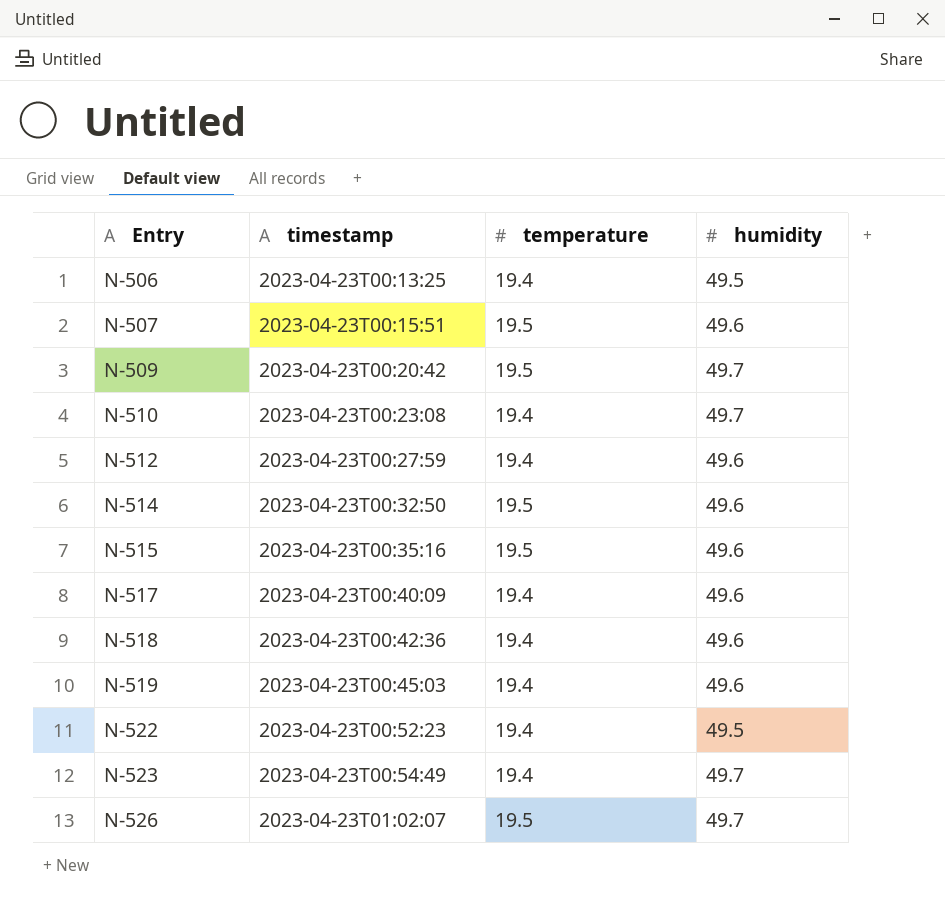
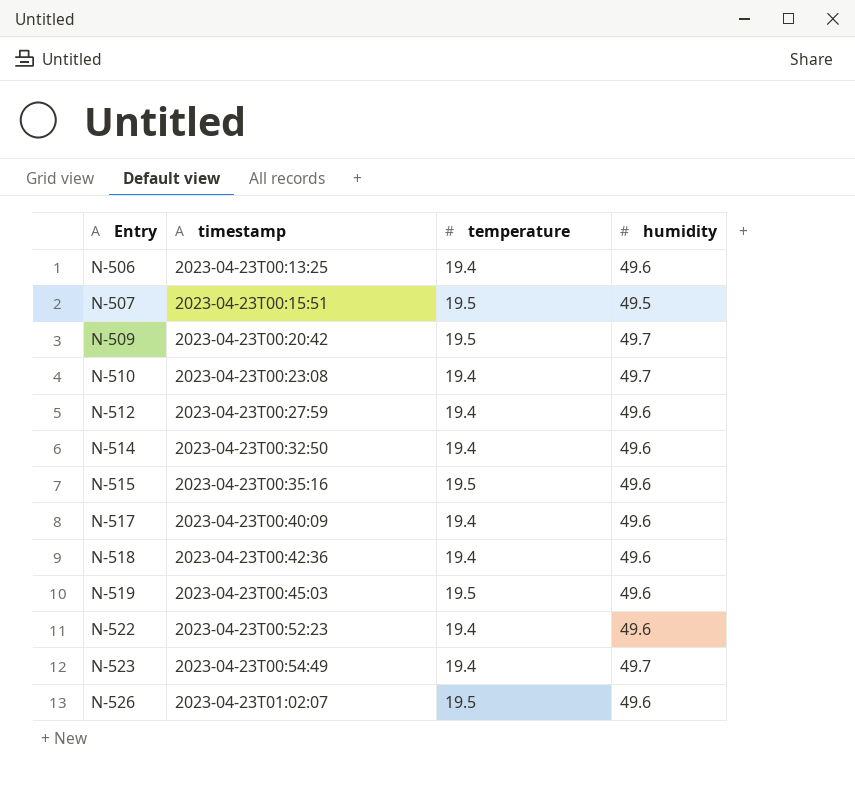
N-506 | humidity: 49.5 -> 49.6
N-507 | humidity: 49.6 -> 49.5
N-514 | temperature: 19.5 -> 19.4
N-519 | temperature: 19.4 -> 19.5
N-522 | humidity: 49.5 -> 49.6
N-526 | humidity: 49.7 -> 49.6

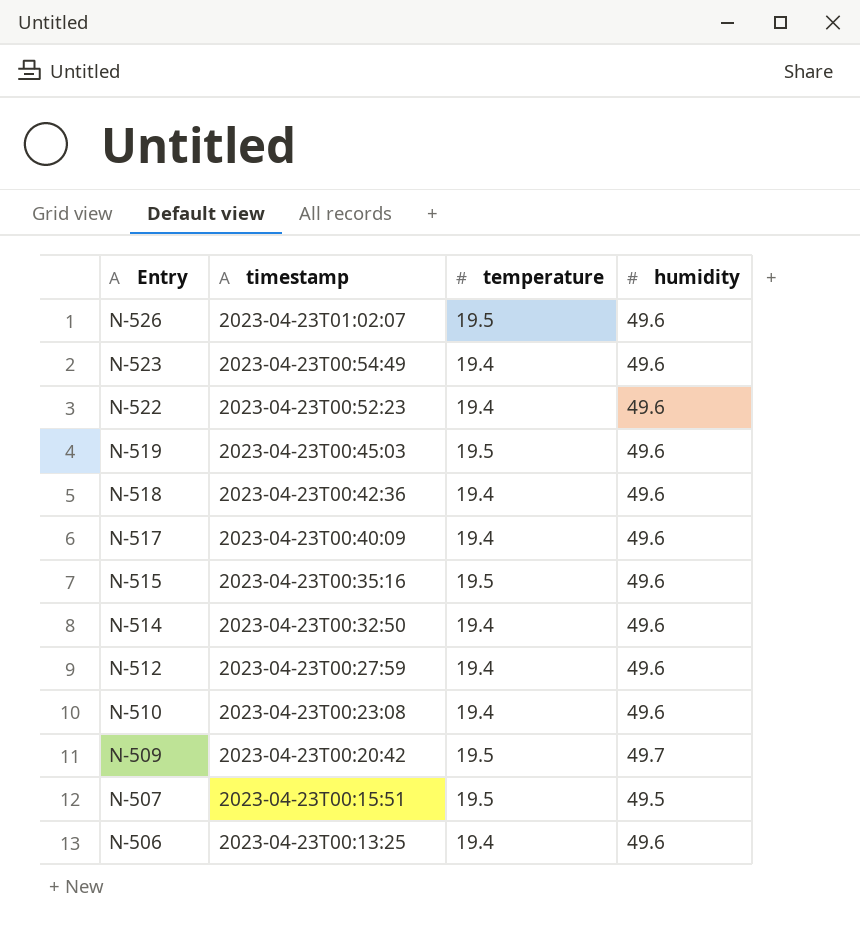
row order: Entry ascending -> Entry descending
N-523 | humidity: 49.7 -> 49.6
N-510 | humidity: 49.7 -> 49.6

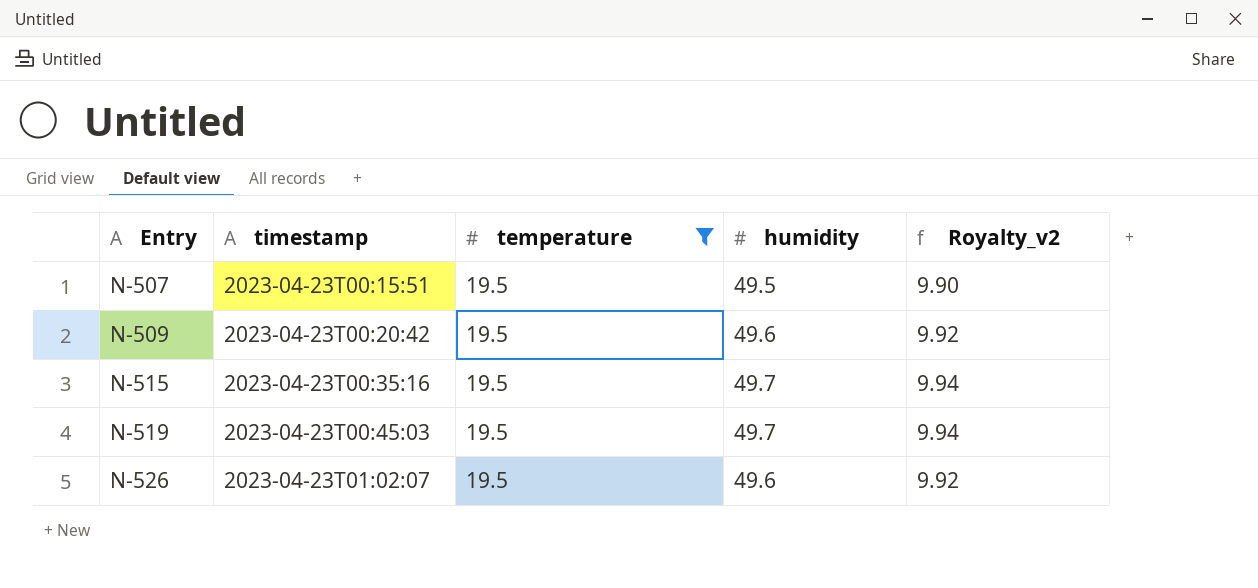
filter: none -> temperature = 19.5
row order: Entry descending -> Entry ascending
column Royalty_v2 | formula: none -> [humidity] * 0.2
N-509 | humidity: 49.7 -> 49.6
N-515 | humidity: 49.6 -> 49.7
N-519 | humidity: 49.6 -> 49.7

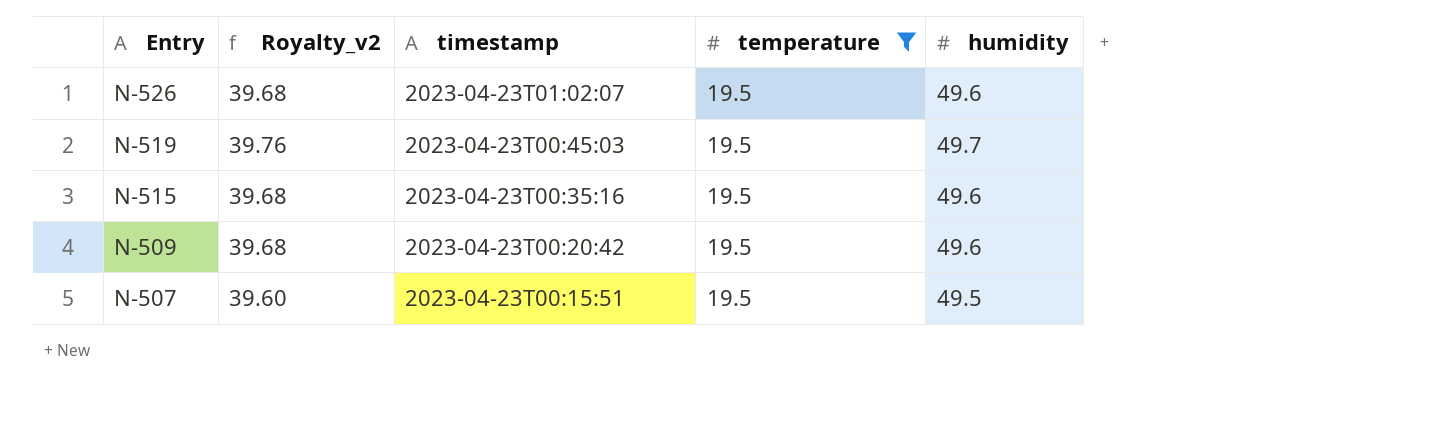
row order: Entry ascending -> Entry descending
column Royalty_v2 | formula: [humidity] * 0.2 -> [humidity] * 0.8
column Royalty_v2 | position: 5 -> 2
N-515 | humidity: 49.7 -> 49.6

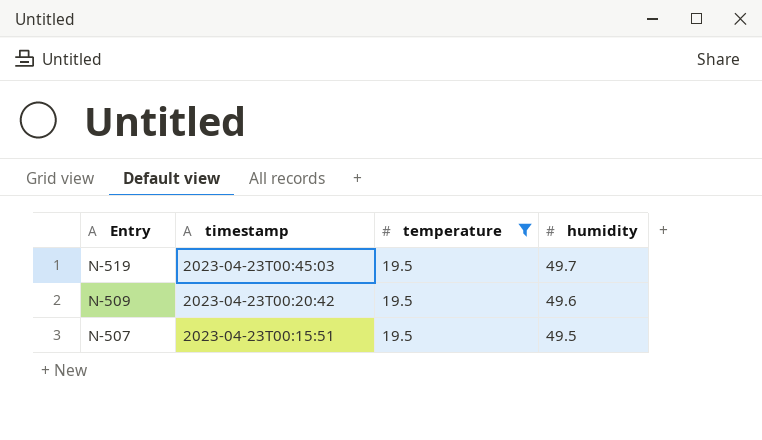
column Royalty_v2 | formula: [humidity] * 0.8 -> none
row N-526: 39.68 | 2023-04-23T01:02:07 | 19.5 | 49.6 -> none
row N-515: 39.68 | 2023-04-23T00:35:16 | 19.5 | 49.6 -> none

